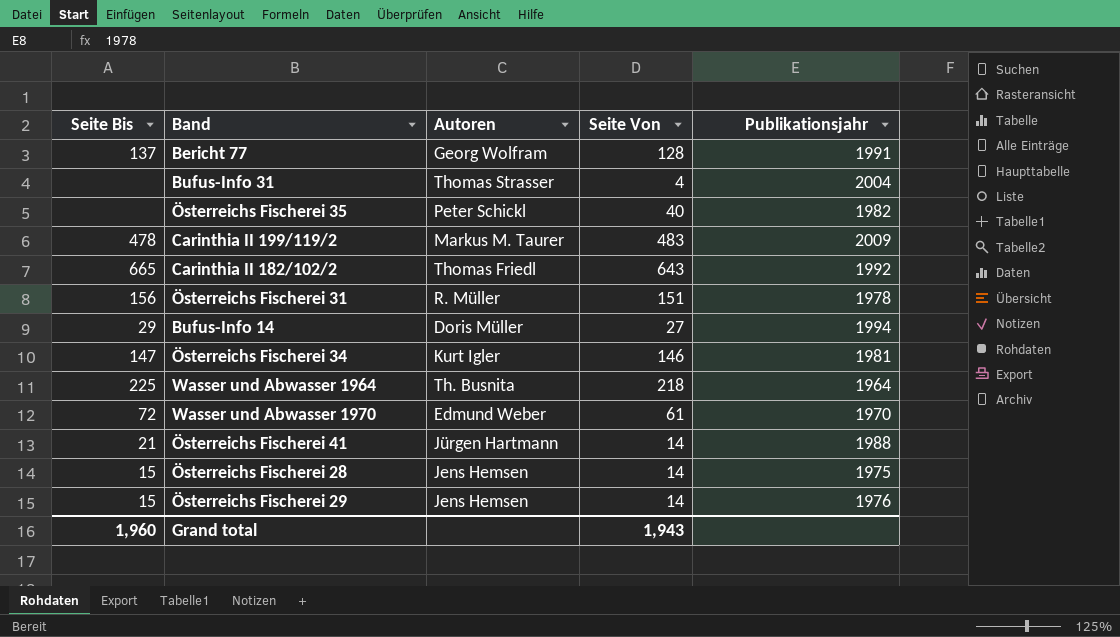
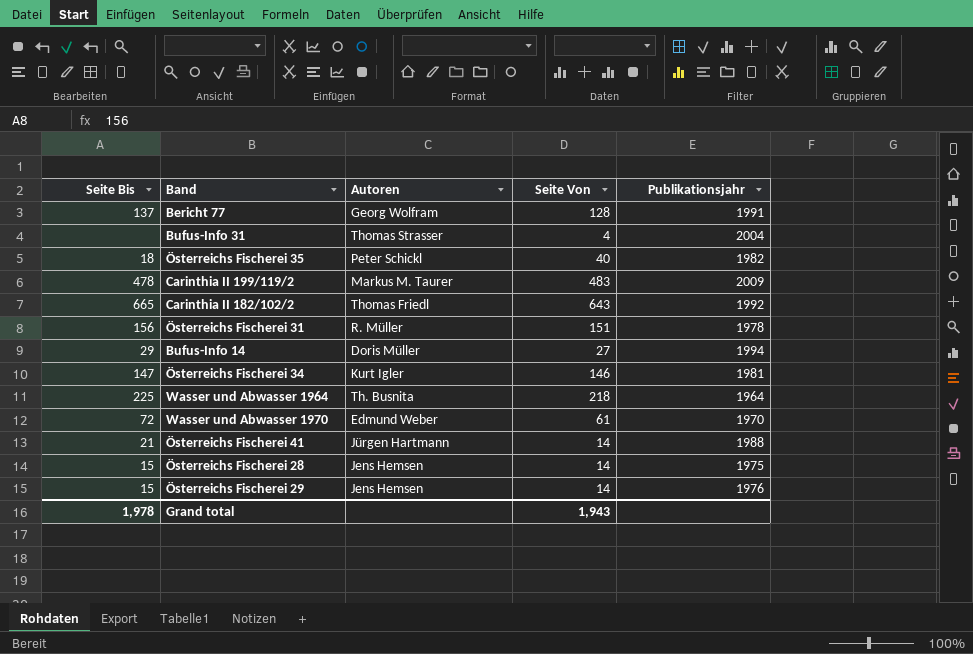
Österreichs Fischerei 35 | Seite Bis: none -> 18
Grand total | Seite Bis: 1,960 -> 1,978

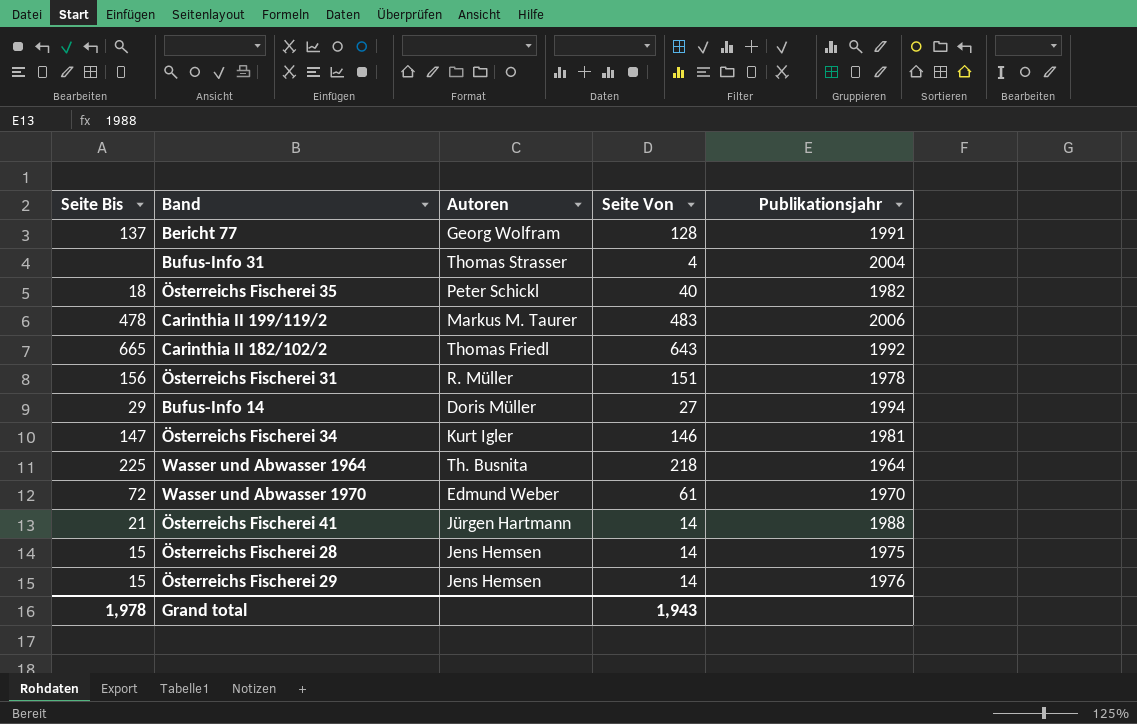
Carinthia II 199/119/2 | Publikationsjahr: 2009 -> 2006

